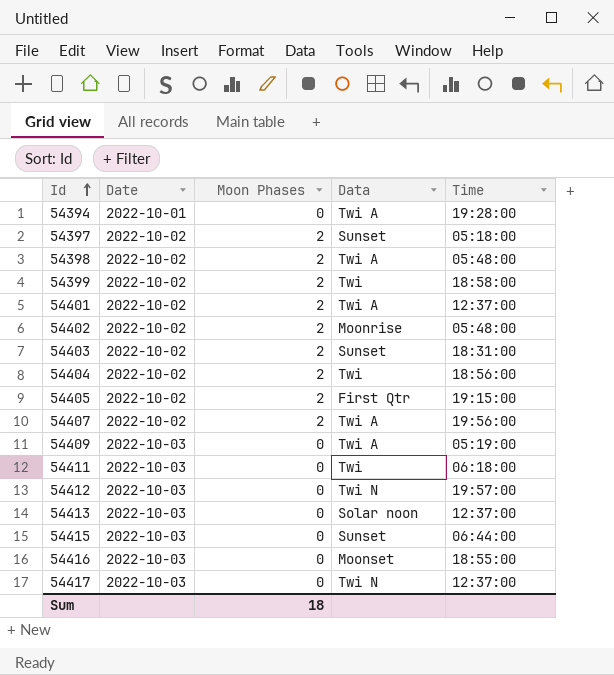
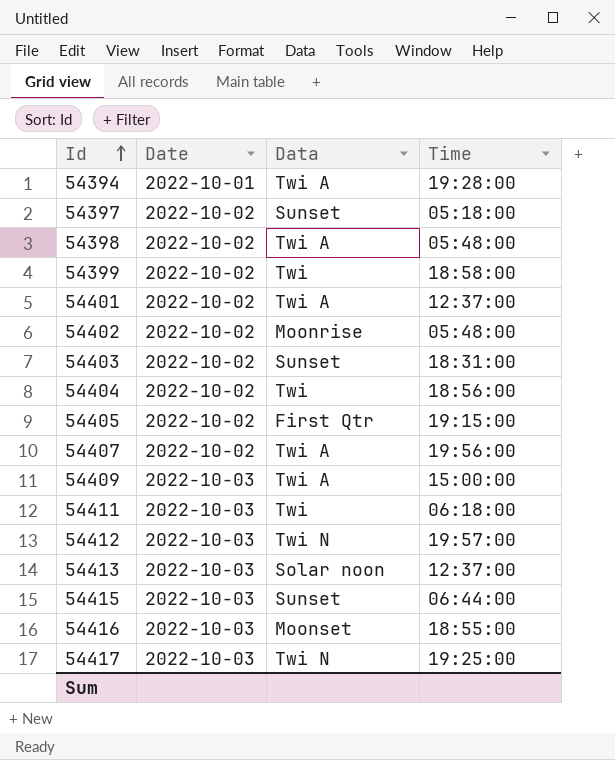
column Moon Phases | position: 3 -> none
54409 | Time: 05:19:00 -> 15:00:00
54417 | Time: 12:37:00 -> 19:25:00

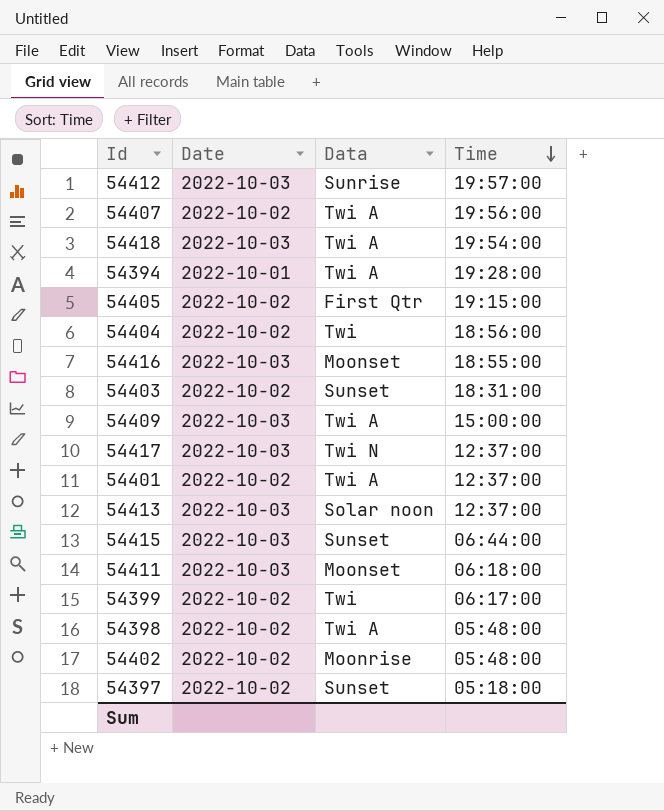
row order: Id ascending -> Time descending
54412 | Data: Twi N -> Sunrise
row 54418: none -> 2022-10-03 | Twi A | 19:54:00
54417 | Time: 19:25:00 -> 12:37:00
54411 | Data: Twi -> Moonset
54399 | Time: 18:58:00 -> 06:17:00

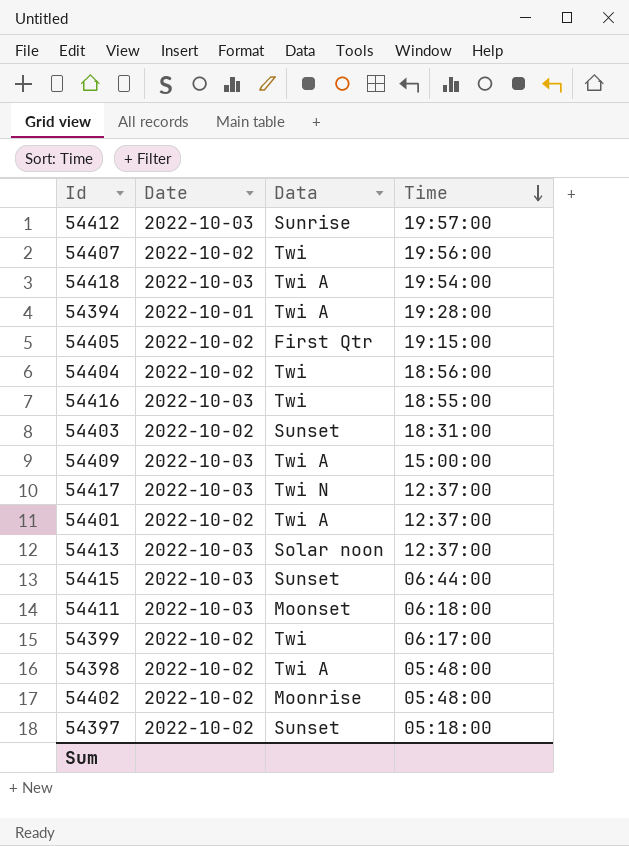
54407 | Data: Twi A -> Twi
54416 | Data: Moonset -> Twi

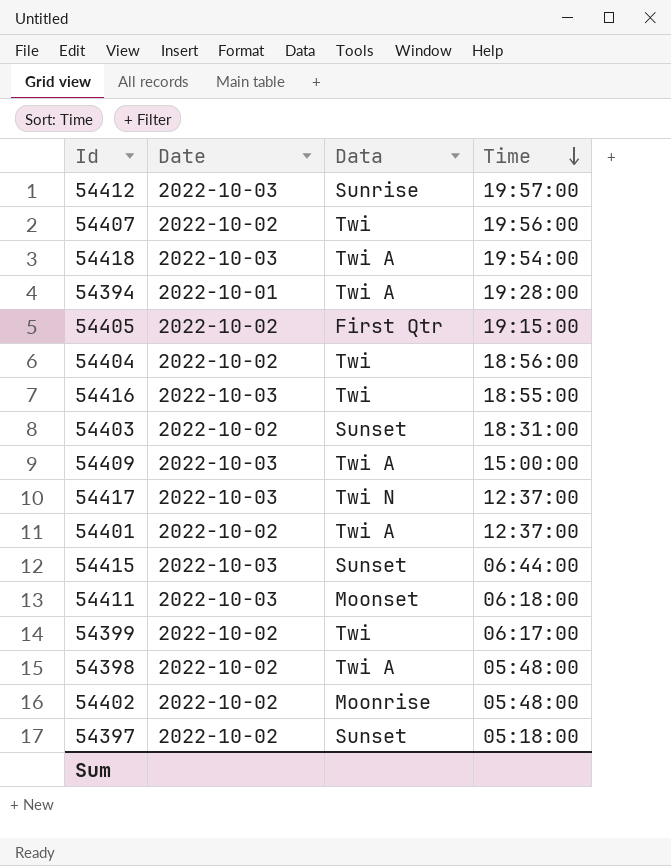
row 54413: 2022-10-03 | Solar noon | 12:37:00 -> none

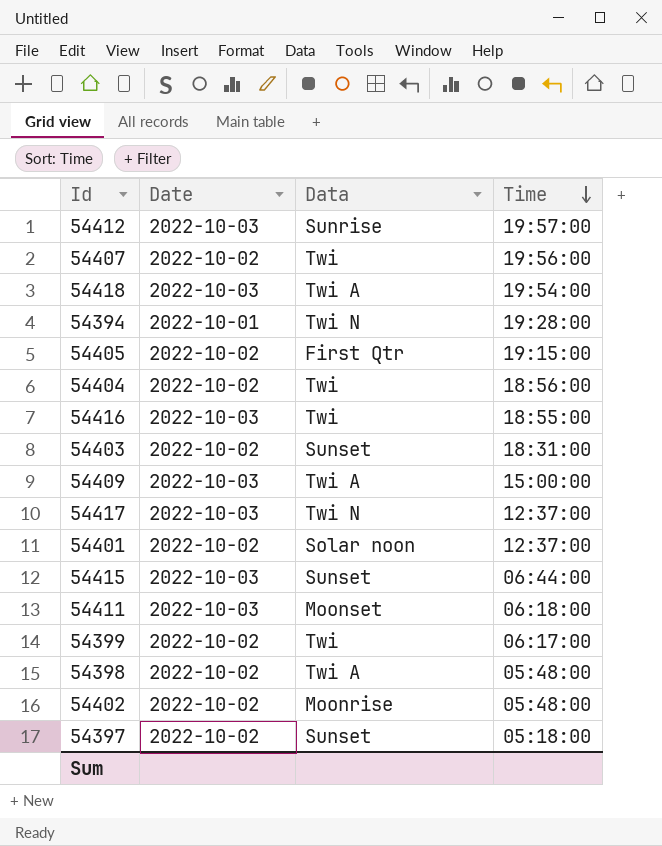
54394 | Data: Twi A -> Twi N
54401 | Data: Twi A -> Solar noon

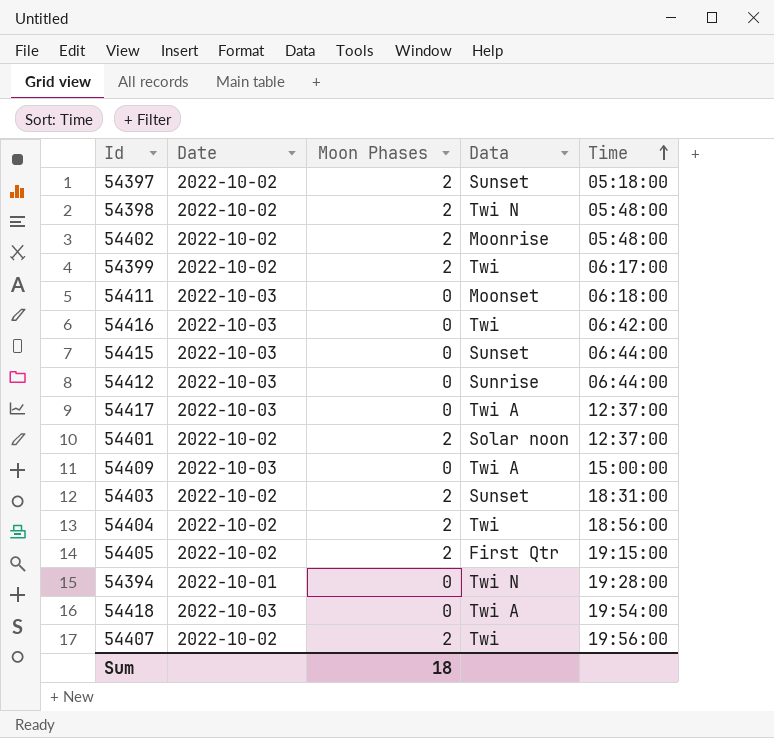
row order: Time descending -> Time ascending
column Moon Phases | position: none -> 3
54398 | Data: Twi A -> Twi N
54416 | Time: 18:55:00 -> 06:42:00
54412 | Time: 19:57:00 -> 06:44:00
54417 | Data: Twi N -> Twi A

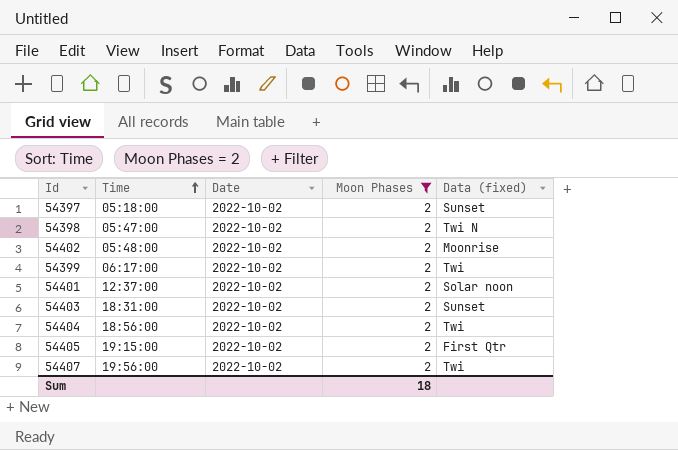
filter: none -> Moon Phases = 2
column Time | position: 5 -> 2
column name: Data -> Data (fixed)
54398 | Time: 05:48:00 -> 05:47:00

